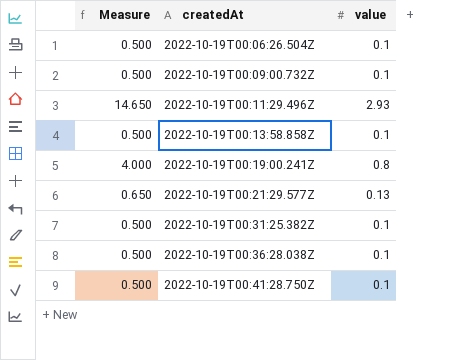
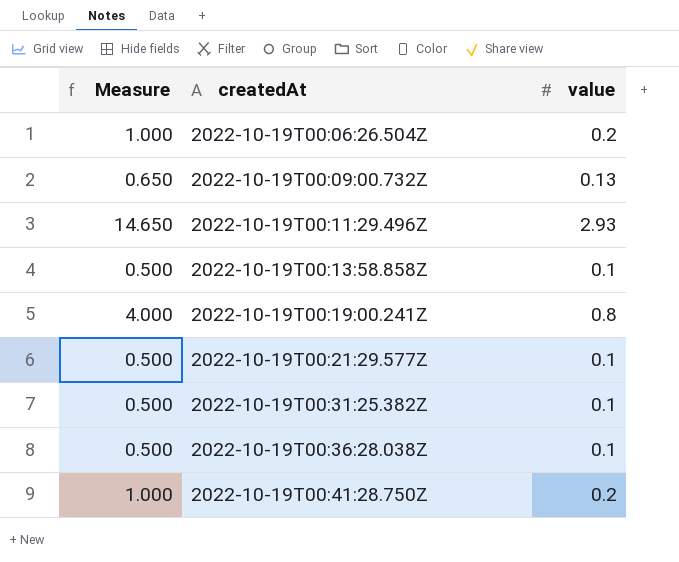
2022-10-19T00:06:26.504Z | Measure: 0.500 -> 1.000
2022-10-19T00:06:26.504Z | value: 0.1 -> 0.2
2022-10-19T00:09:00.732Z | Measure: 0.500 -> 0.650
2022-10-19T00:09:00.732Z | value: 0.1 -> 0.13
2022-10-19T00:21:29.577Z | Measure: 0.650 -> 0.500
2022-10-19T00:21:29.577Z | value: 0.13 -> 0.1
2022-10-19T00:41:28.750Z | Measure: 0.500 -> 1.000
2022-10-19T00:41:28.750Z | value: 0.1 -> 0.2

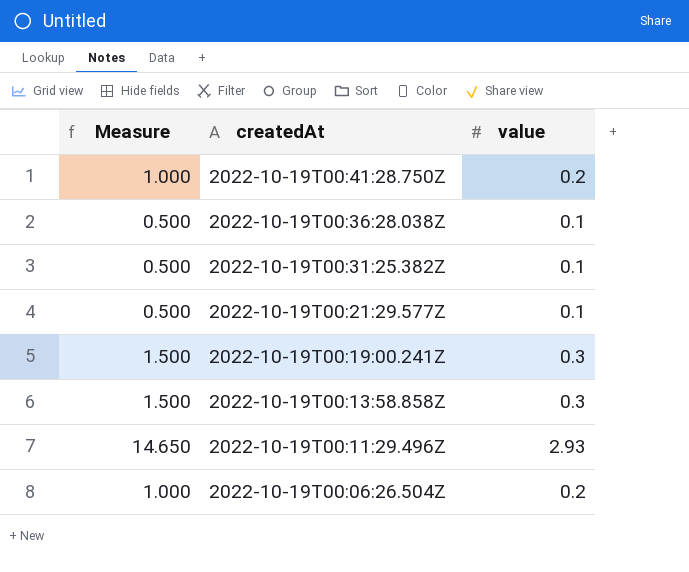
row order: createdAt ascending -> createdAt descending
row 2022-10-19T00:09:00.732Z: 0.650 | 0.13 -> none
2022-10-19T00:19:00.241Z | Measure: 4.000 -> 1.500
2022-10-19T00:19:00.241Z | value: 0.8 -> 0.3
2022-10-19T00:13:58.858Z | Measure: 0.500 -> 1.500
2022-10-19T00:13:58.858Z | value: 0.1 -> 0.3

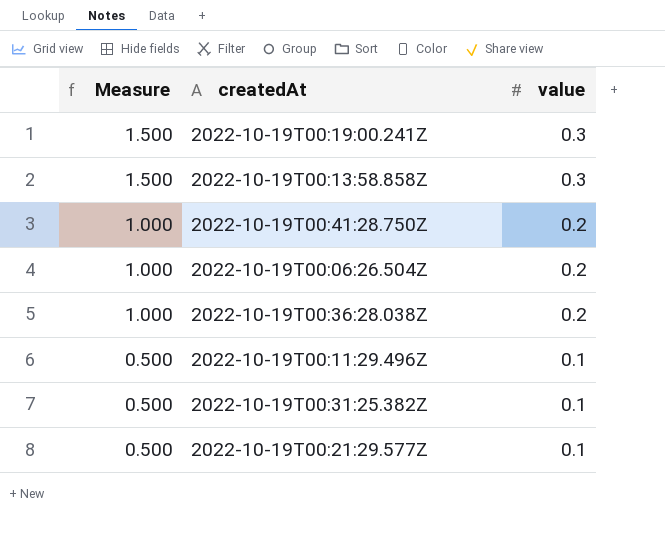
row order: createdAt descending -> Measure descending
2022-10-19T00:36:28.038Z | Measure: 0.500 -> 1.000
2022-10-19T00:36:28.038Z | value: 0.1 -> 0.2
2022-10-19T00:11:29.496Z | Measure: 14.650 -> 0.500
2022-10-19T00:11:29.496Z | value: 2.93 -> 0.1

